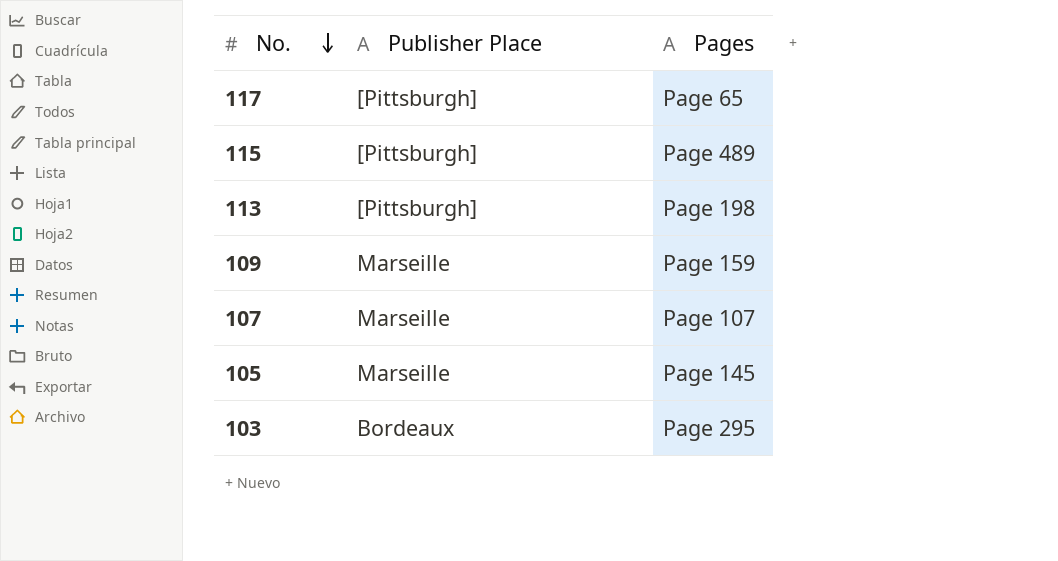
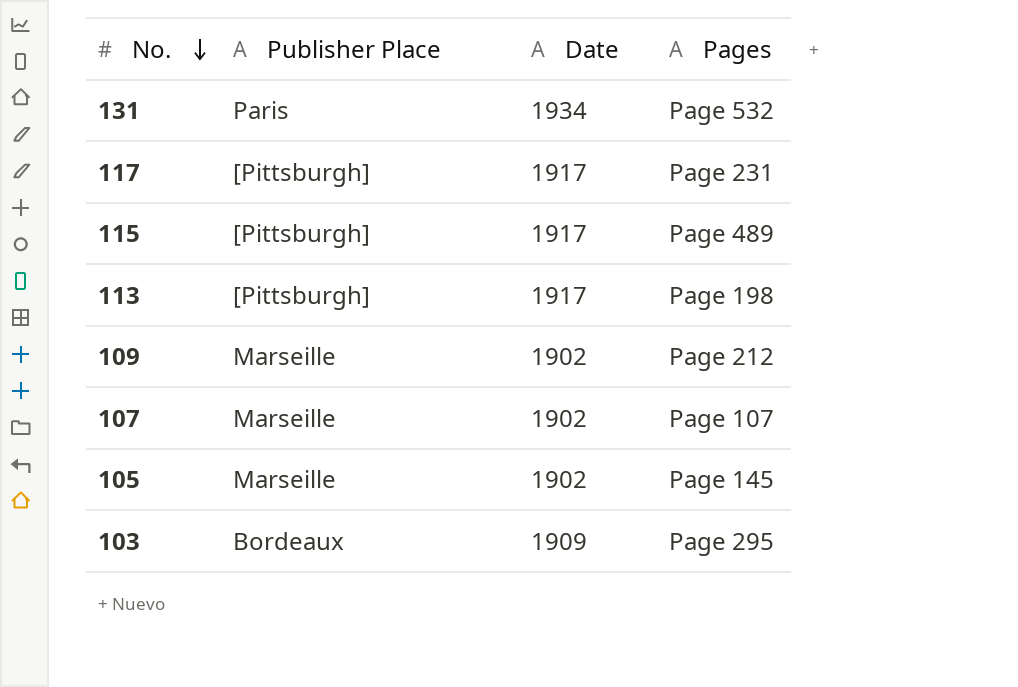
column Date | position: none -> 3
row 131: none -> Paris | 1934 | Page 532
117 | Pages: Page 65 -> Page 231
109 | Pages: Page 159 -> Page 212

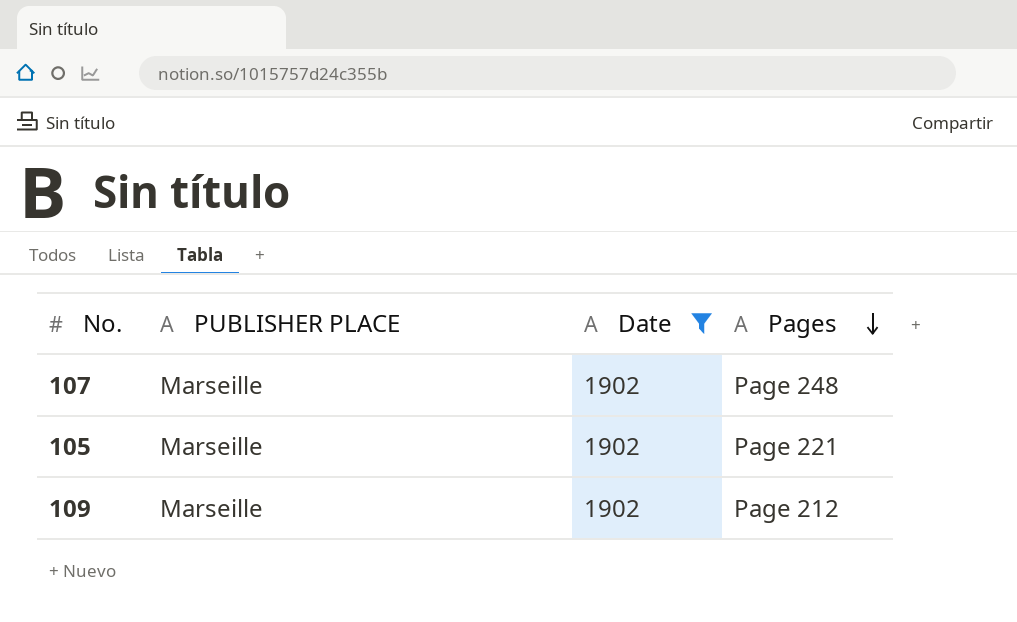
filter: none -> Date = 1902
row order: No. descending -> Pages descending
column name: Publisher Place -> PUBLISHER PLACE
107 | Pages: Page 107 -> Page 248
105 | Pages: Page 145 -> Page 221

